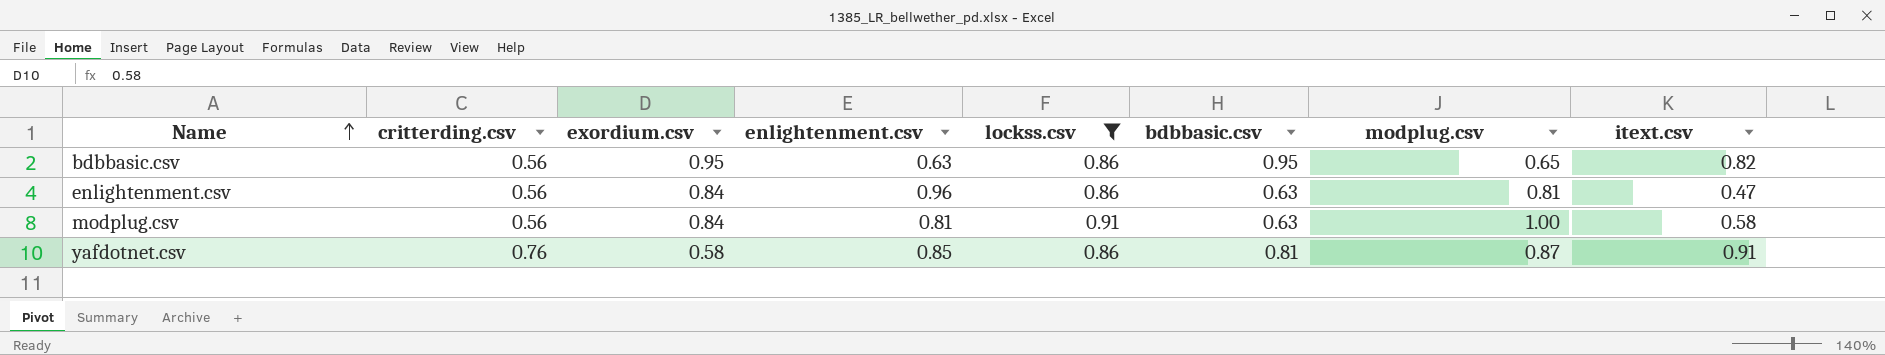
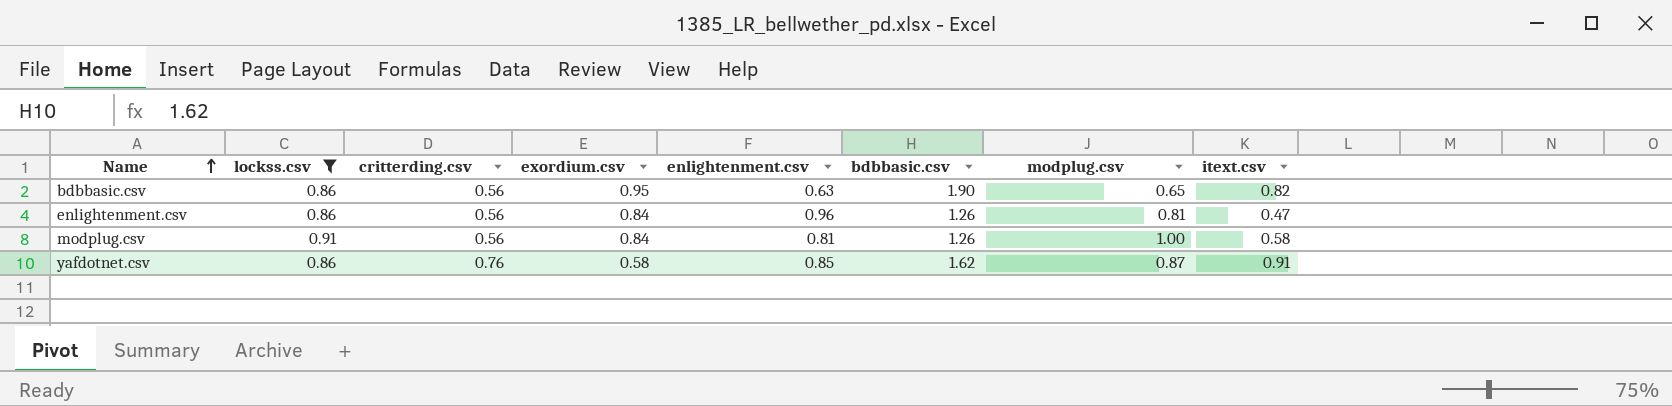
column lockss.csv | position: 5 -> 2
bdbbasic.csv | bdbbasic.csv: 0.95 -> 1.90
enlightenment.csv | bdbbasic.csv: 0.63 -> 1.26
modplug.csv | bdbbasic.csv: 0.63 -> 1.26
yafdotnet.csv | bdbbasic.csv: 0.81 -> 1.62

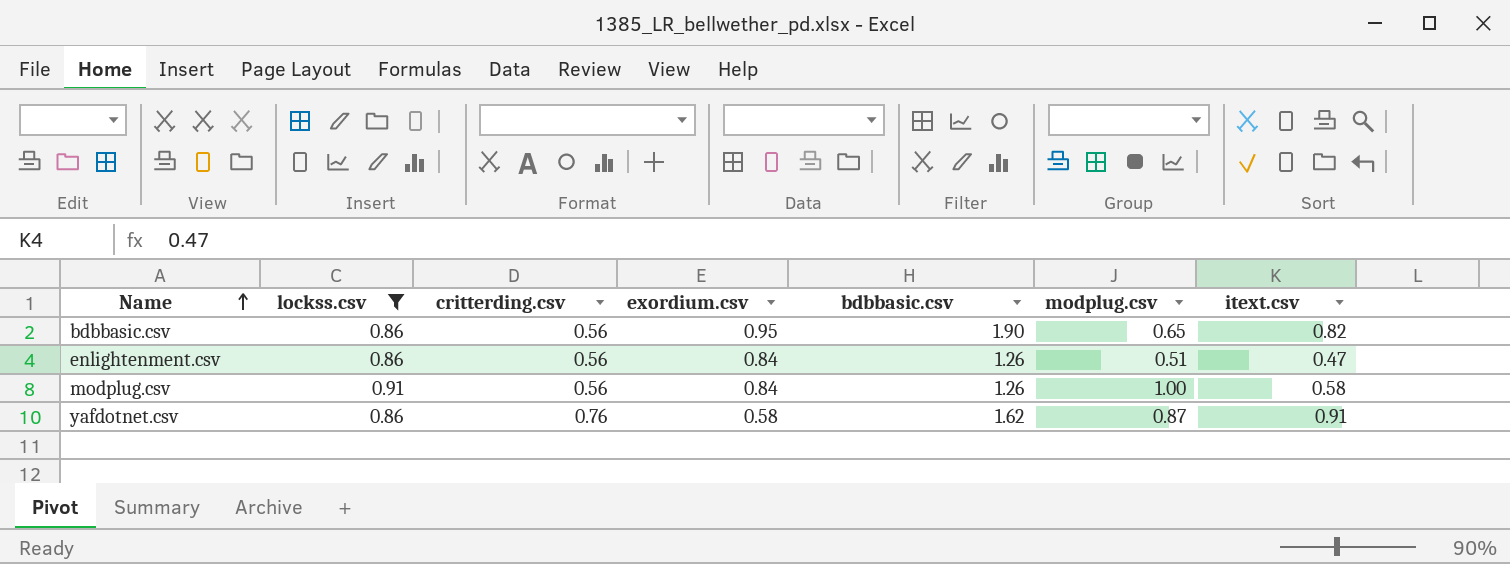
column enlightenment.csv | position: 5 -> none
enlightenment.csv | modplug.csv: 0.81 -> 0.51

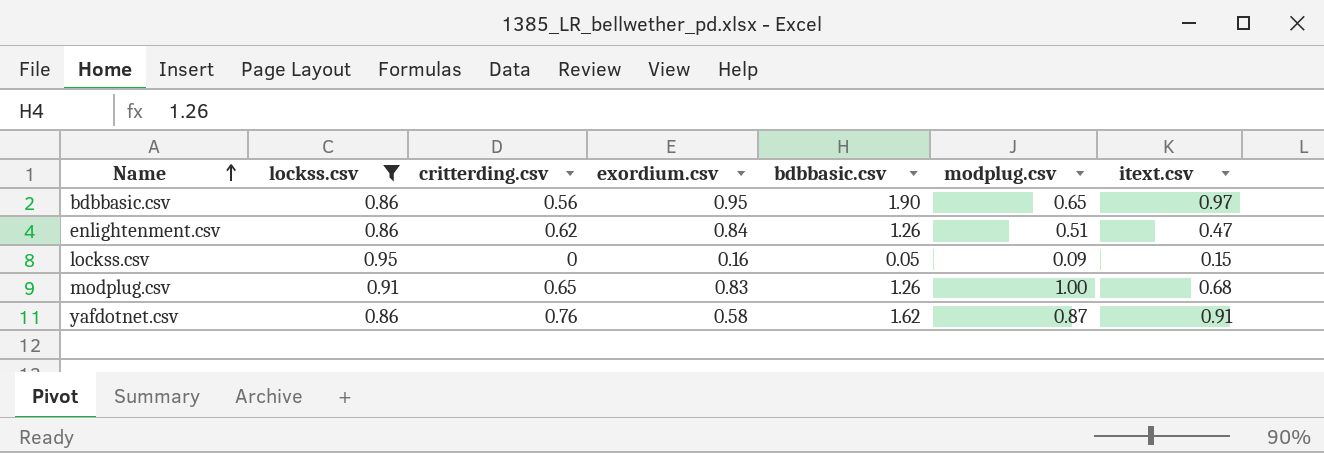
bdbbasic.csv | itext.csv: 0.82 -> 0.97
enlightenment.csv | critterding.csv: 0.56 -> 0.62
row lockss.csv: none -> 0.95 | 0 | 0.16 | 0.05 | 0.09 | 0.15
modplug.csv | critterding.csv: 0.56 -> 0.65
modplug.csv | exordium.csv: 0.84 -> 0.83
modplug.csv | itext.csv: 0.58 -> 0.68

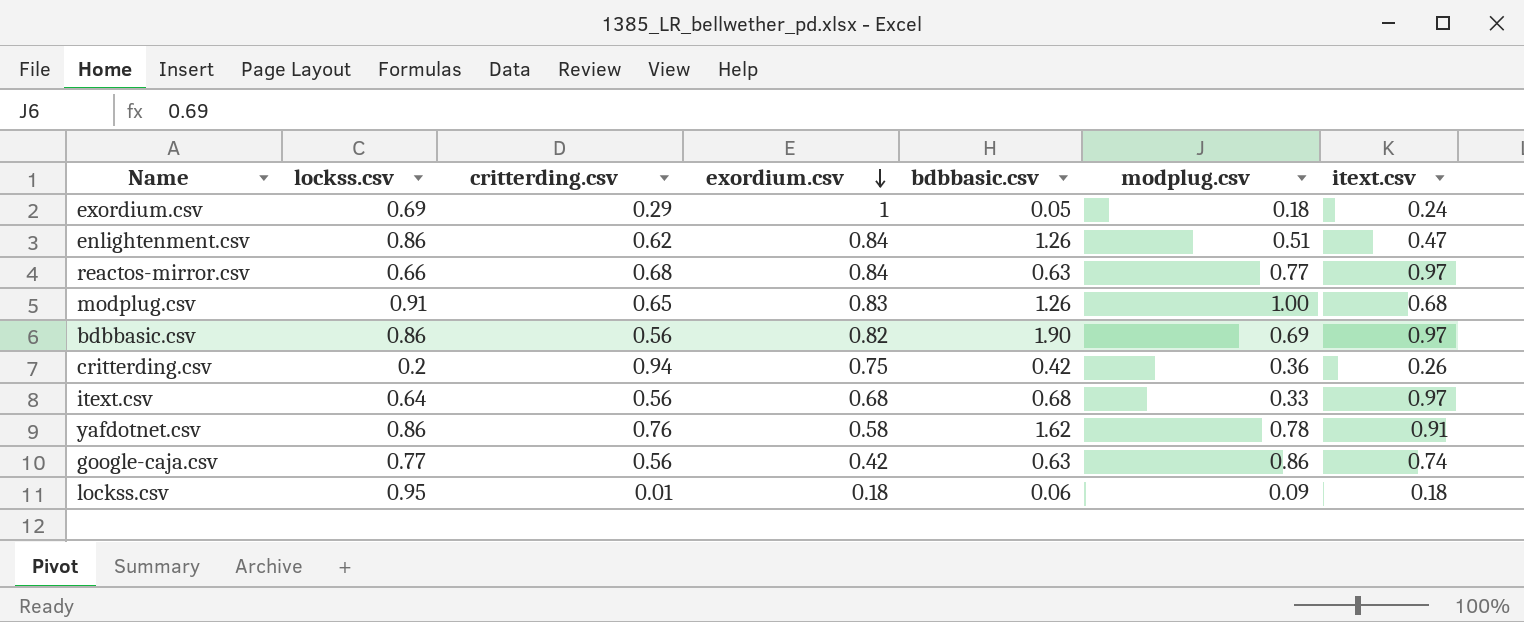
filter: lockss.csv >= 0.86 -> none
row order: Name ascending -> exordium.csv descending
bdbbasic.csv | exordium.csv: 0.95 -> 0.82
bdbbasic.csv | modplug.csv: 0.65 -> 0.69
yafdotnet.csv | modplug.csv: 0.87 -> 0.78
lockss.csv | critterding.csv: 0 -> 0.01
lockss.csv | exordium.csv: 0.16 -> 0.18
lockss.csv | bdbbasic.csv: 0.05 -> 0.06
lockss.csv | itext.csv: 0.15 -> 0.18

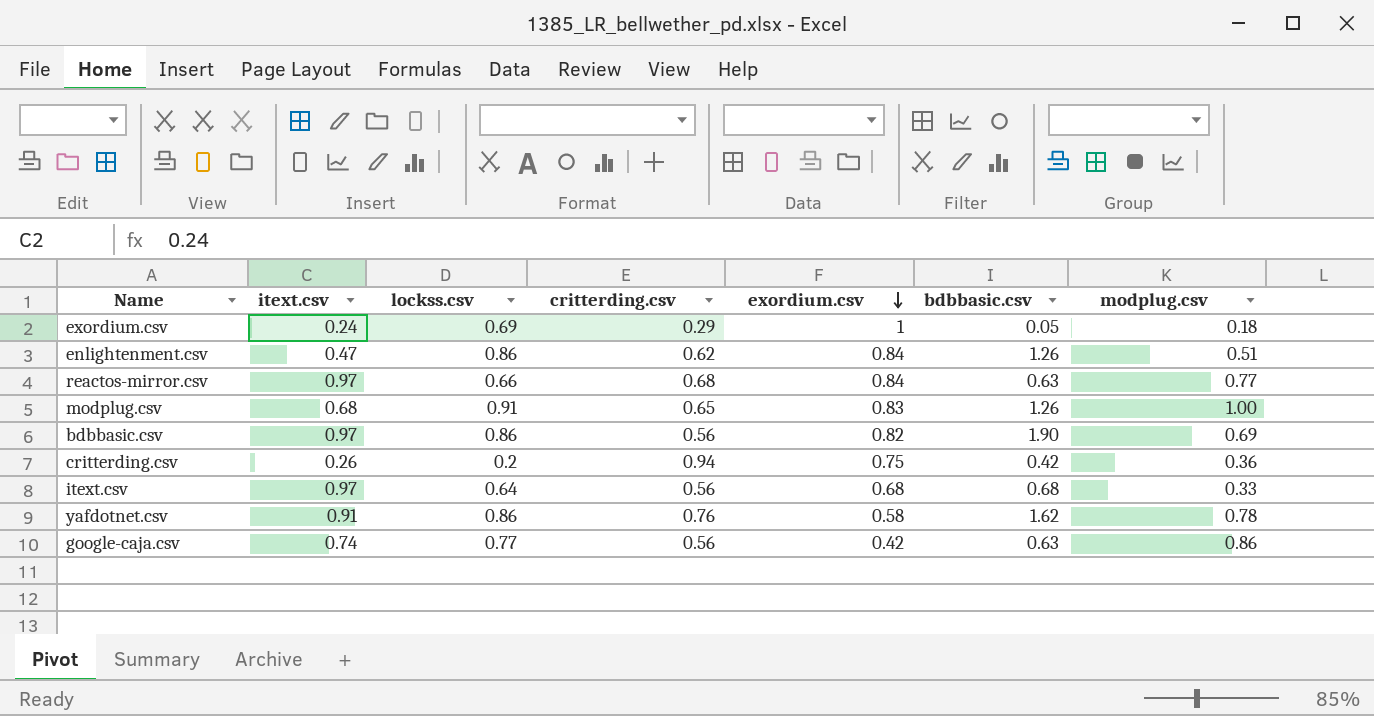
column itext.csv | position: 7 -> 2
row lockss.csv: 0.95 | 0.01 | 0.18 | 0.06 | 0.09 | 0.18 -> none

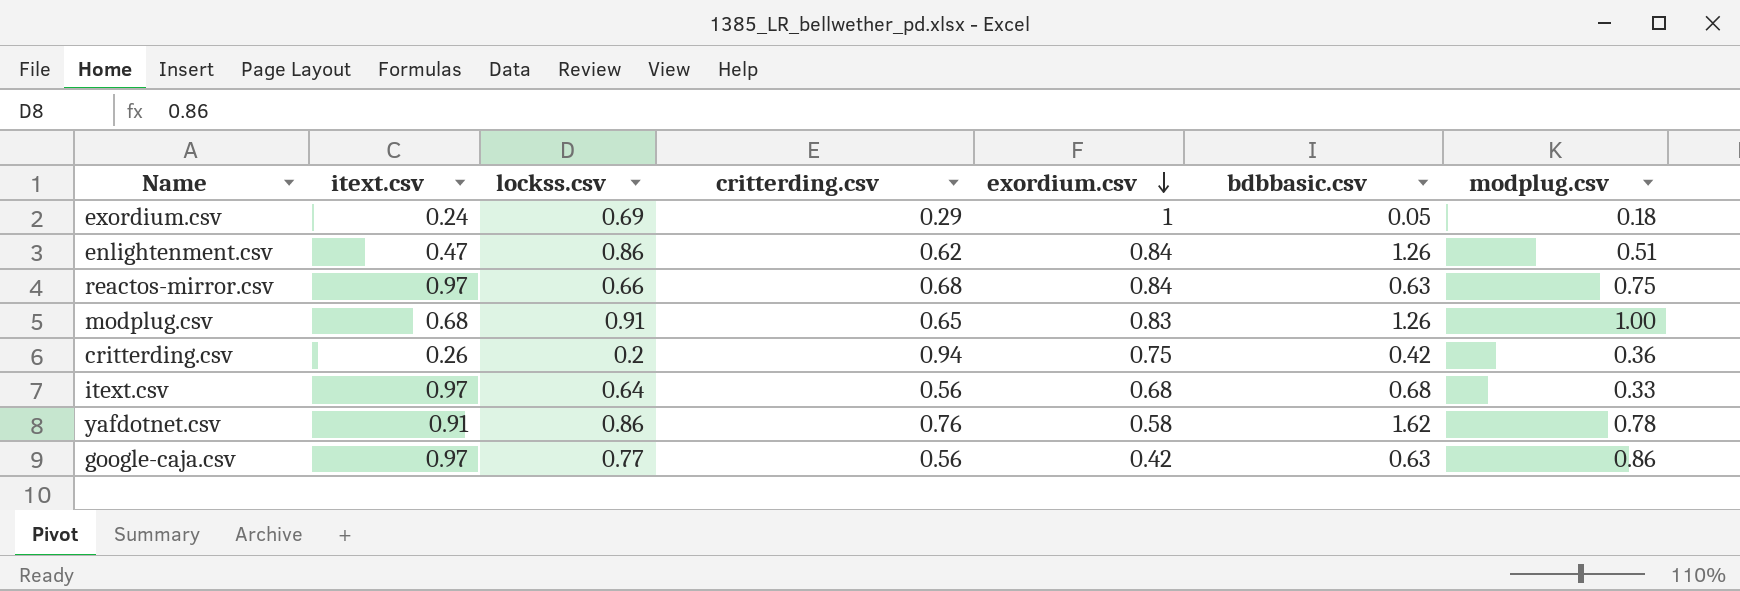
row bdbbasic.csv: 0.97 | 0.86 | 0.56 | 0.82 | 1.90 | 0.69 -> none
reactos-mirror.csv | modplug.csv: 0.77 -> 0.75
google-caja.csv | itext.csv: 0.74 -> 0.97

